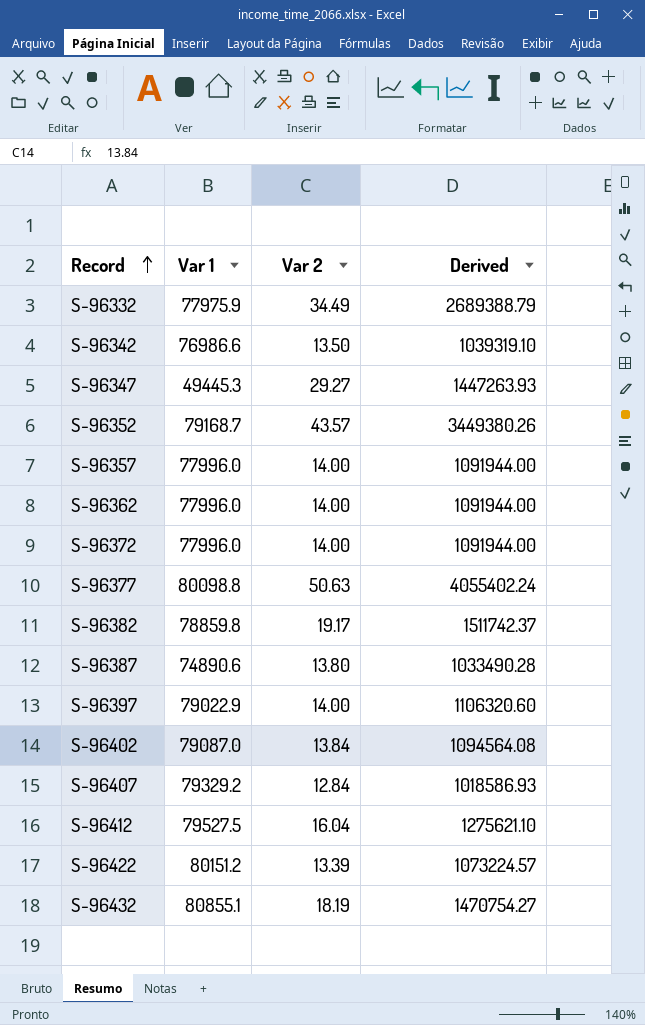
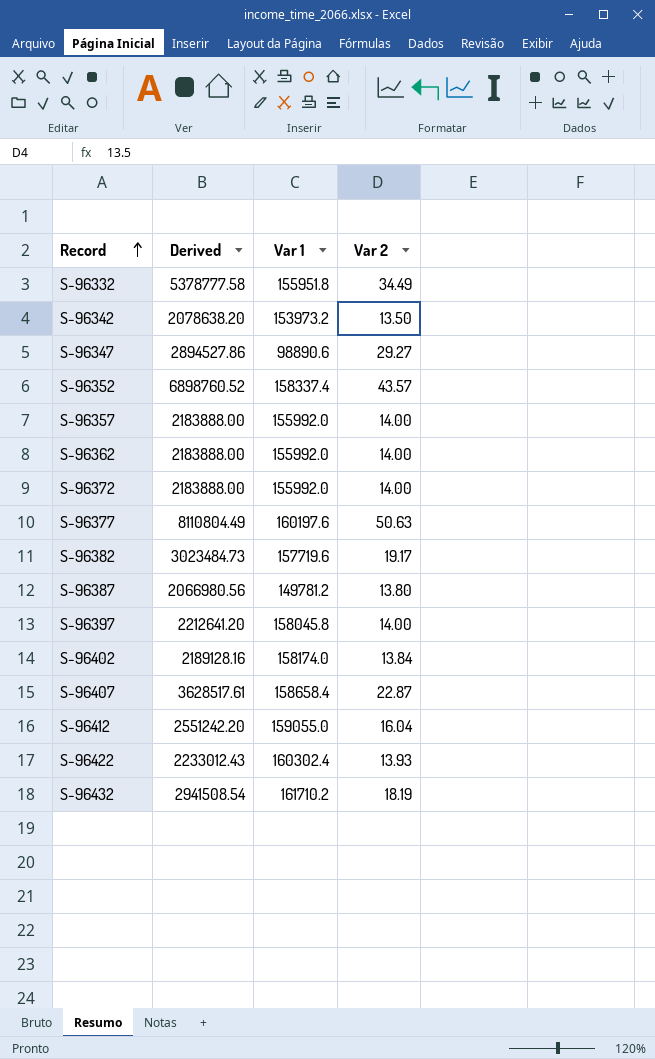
column Derived | position: 4 -> 2
S-96332 | Derived: 2689388.79 -> 5378777.58
S-96332 | Var 1: 77975.9 -> 155951.8
S-96342 | Derived: 1039319.10 -> 2078638.20
S-96342 | Var 1: 76986.6 -> 153973.2
S-96347 | Derived: 1447263.93 -> 2894527.86
S-96347 | Var 1: 49445.3 -> 98890.6
S-96352 | Derived: 3449380.26 -> 6898760.52
S-96352 | Var 1: 79168.7 -> 158337.4
S-96357 | Derived: 1091944.00 -> 2183888.00
S-96357 | Var 1: 77996.0 -> 155992.0
S-96362 | Derived: 1091944.00 -> 2183888.00
S-96362 | Var 1: 77996.0 -> 155992.0
S-96372 | Derived: 1091944.00 -> 2183888.00
S-96372 | Var 1: 77996.0 -> 155992.0
S-96377 | Derived: 4055402.24 -> 8110804.49
S-96377 | Var 1: 80098.8 -> 160197.6
S-96382 | Derived: 1511742.37 -> 3023484.73
S-96382 | Var 1: 78859.8 -> 157719.6
S-96387 | Derived: 1033490.28 -> 2066980.56
S-96387 | Var 1: 74890.6 -> 149781.2
S-96397 | Derived: 1106320.60 -> 2212641.20
S-96397 | Var 1: 79022.9 -> 158045.8
S-96402 | Derived: 1094564.08 -> 2189128.16
S-96402 | Var 1: 79087.0 -> 158174.0
S-96407 | Derived: 1018586.93 -> 3628517.61
S-96407 | Var 1: 79329.2 -> 158658.4
S-96407 | Var 2: 12.84 -> 22.87
S-96412 | Derived: 1275621.10 -> 2551242.20
S-96412 | Var 1: 79527.5 -> 159055.0
S-96422 | Derived: 1073224.57 -> 2233012.43
S-96422 | Var 1: 80151.2 -> 160302.4
S-96422 | Var 2: 13.39 -> 13.93
S-96432 | Derived: 1470754.27 -> 2941508.54
S-96432 | Var 1: 80855.1 -> 161710.2

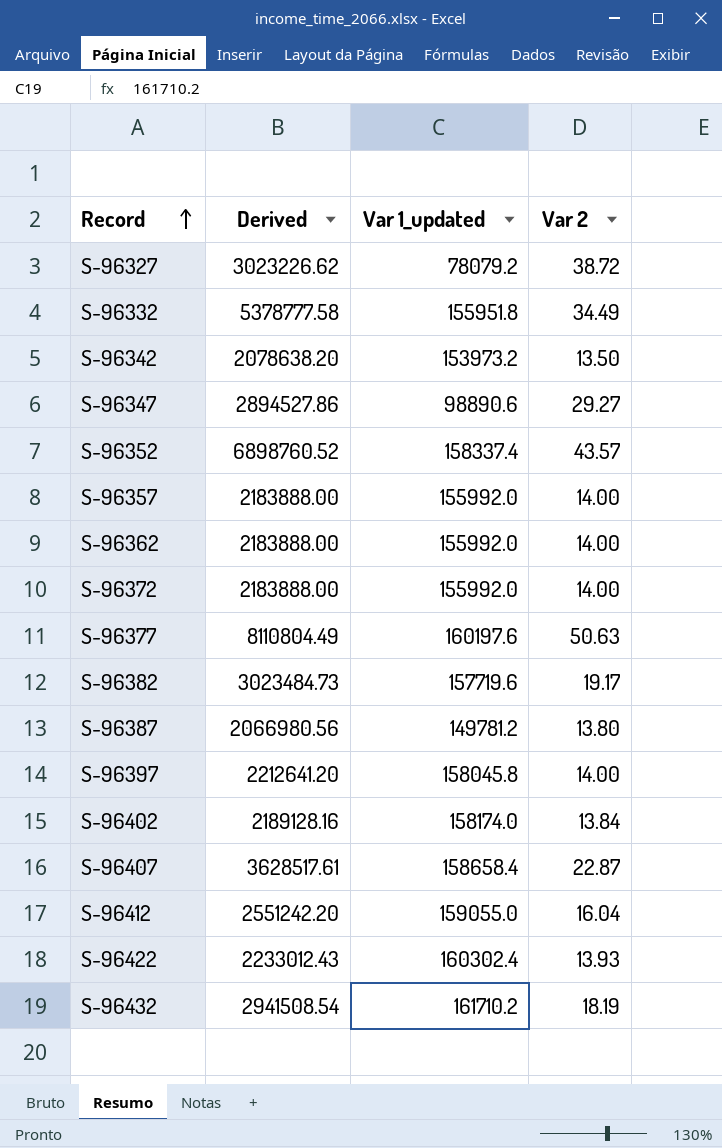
column name: Var 1 -> Var 1_updated
row S-96327: none -> 3023226.62 | 78079.2 | 38.72

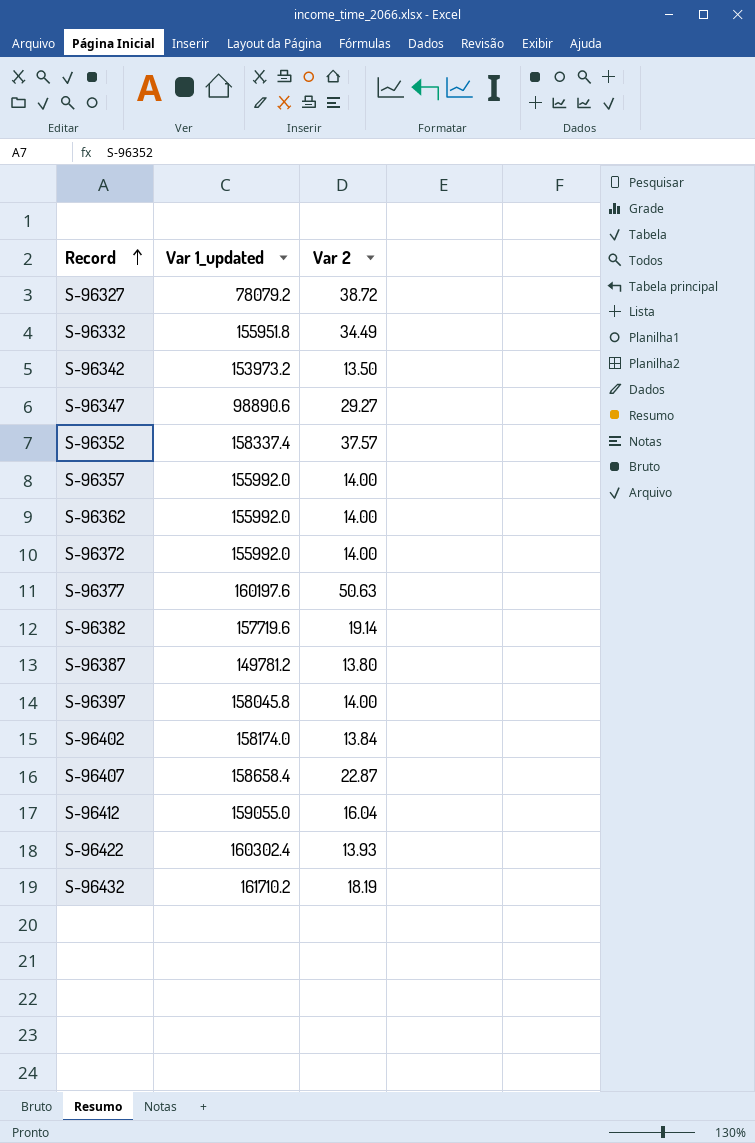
column Derived | formula: [Var 1_updated] * [Var 2] -> none
S-96352 | Var 2: 43.57 -> 37.57
S-96382 | Var 2: 19.17 -> 19.14

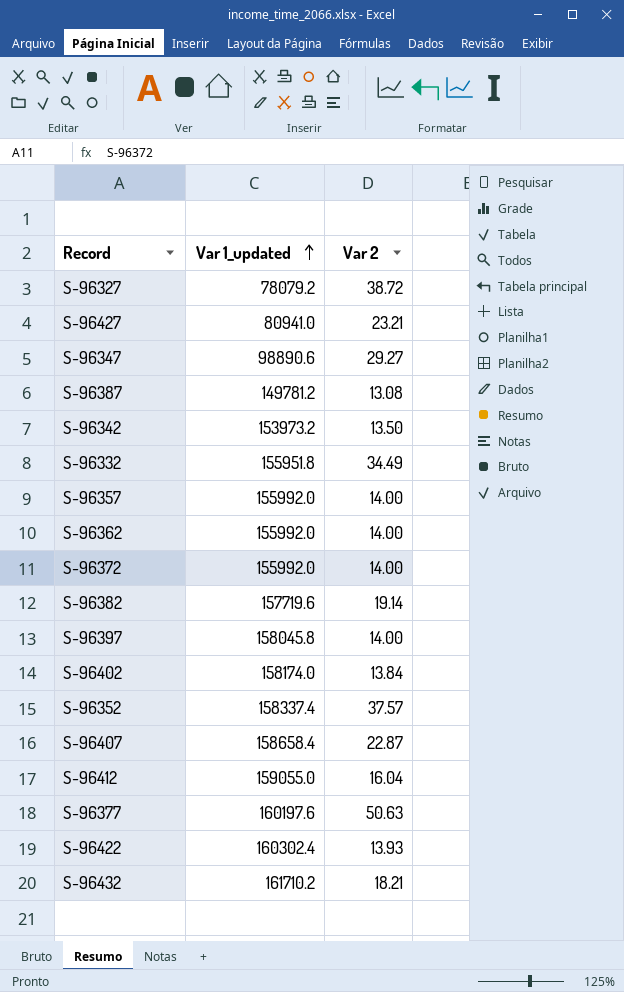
row order: Record ascending -> Var 1_updated ascending
row S-96427: none -> 80941.0 | 23.21
S-96387 | Var 2: 13.80 -> 13.08
S-96432 | Var 2: 18.19 -> 18.21

